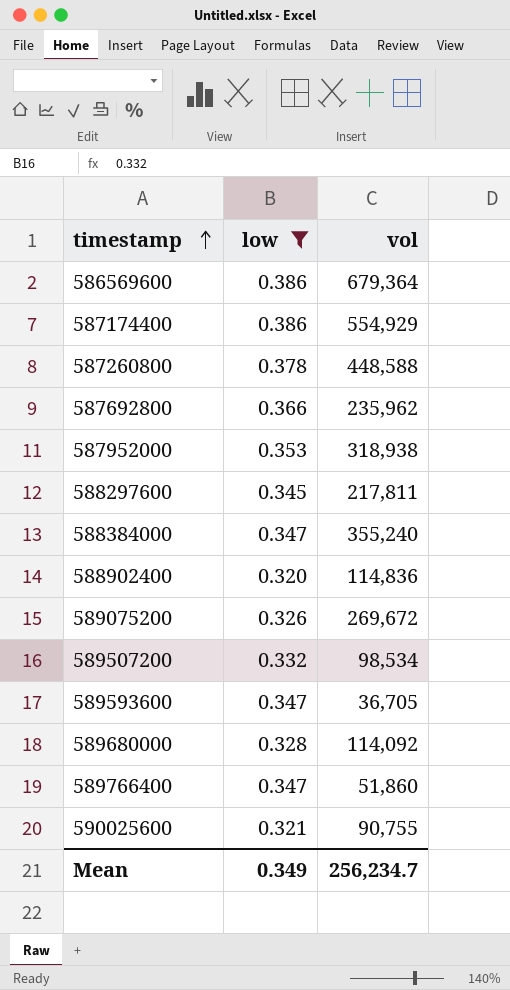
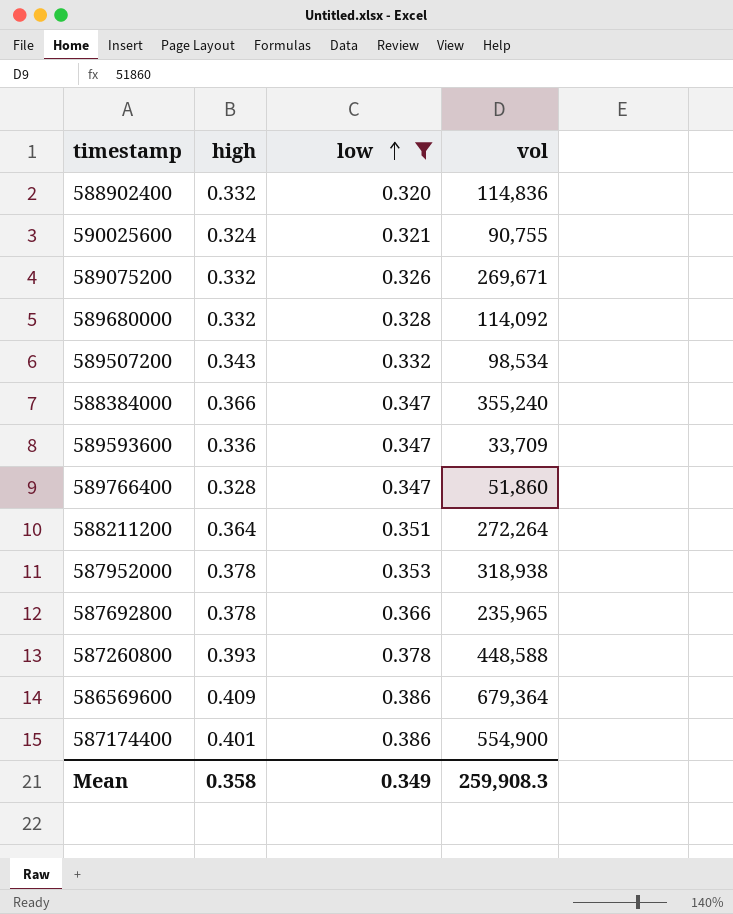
row order: timestamp ascending -> low ascending
column high | position: none -> 2
row 588297600: 0.345 | 217,811 -> none
589075200 | vol: 269,672 -> 269,671
589593600 | vol: 36,705 -> 33,709
row 588211200: none -> 0.364 | 0.351 | 272,264
587692800 | vol: 235,962 -> 235,965
587174400 | vol: 554,929 -> 554,900
Mean | vol: 256,234.7 -> 259,908.3

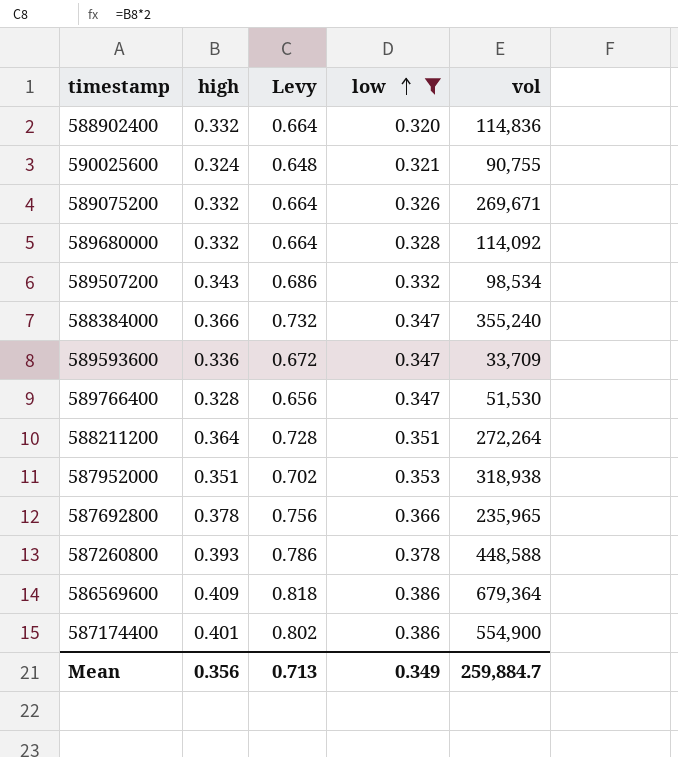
column Levy | formula: none -> [high] * 2
589766400 | vol: 51,860 -> 51,530
587952000 | high: 0.378 -> 0.351
Mean | high: 0.358 -> 0.356
Mean | vol: 259,908.3 -> 259,884.7

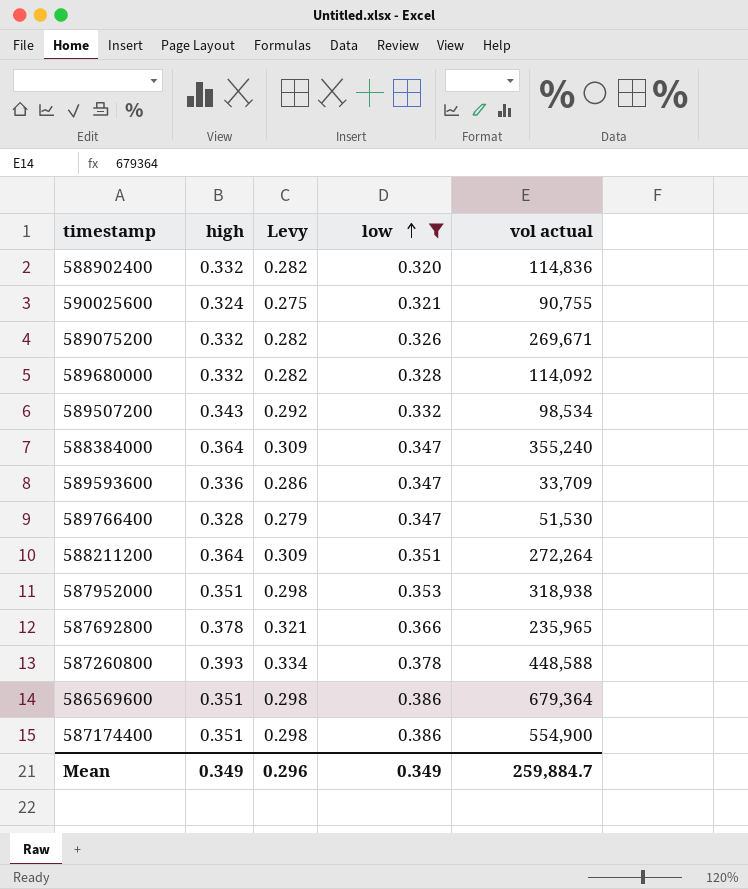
column Levy | formula: [high] * 2 -> [high] * 0.85
column name: vol -> vol actual
588384000 | high: 0.366 -> 0.364
586569600 | high: 0.409 -> 0.351
587174400 | high: 0.401 -> 0.351
Mean | high: 0.356 -> 0.349
Mean | Levy: 0.713 -> 0.296

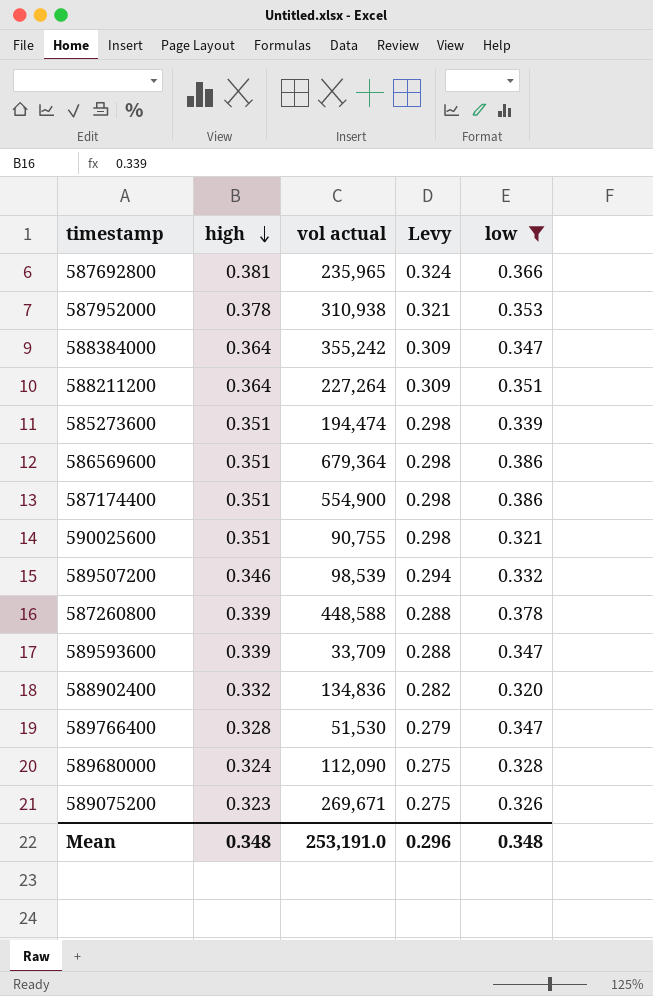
row order: low ascending -> high descending
column vol actual | position: 5 -> 3
587692800 | high: 0.378 -> 0.381
587692800 | Levy: 0.321 -> 0.324
587952000 | high: 0.351 -> 0.378
587952000 | vol actual: 318,938 -> 310,938
587952000 | Levy: 0.298 -> 0.321
588384000 | vol actual: 355,240 -> 355,242
588211200 | vol actual: 272,264 -> 227,264
row 585273600: none -> 0.351 | 194,474 | 0.298 | 0.339
590025600 | high: 0.324 -> 0.351
590025600 | Levy: 0.275 -> 0.298
589507200 | high: 0.343 -> 0.346
589507200 | vol actual: 98,534 -> 98,539
589507200 | Levy: 0.292 -> 0.294
587260800 | high: 0.393 -> 0.339
587260800 | Levy: 0.334 -> 0.288
589593600 | high: 0.336 -> 0.339
589593600 | Levy: 0.286 -> 0.288
588902400 | vol actual: 114,836 -> 134,836
589680000 | high: 0.332 -> 0.324
589680000 | vol actual: 114,092 -> 112,090
589680000 | Levy: 0.282 -> 0.275
589075200 | high: 0.332 -> 0.323
589075200 | Levy: 0.282 -> 0.275
Mean | high: 0.349 -> 0.348
Mean | vol actual: 259,884.7 -> 253,191.0
Mean | low: 0.349 -> 0.348

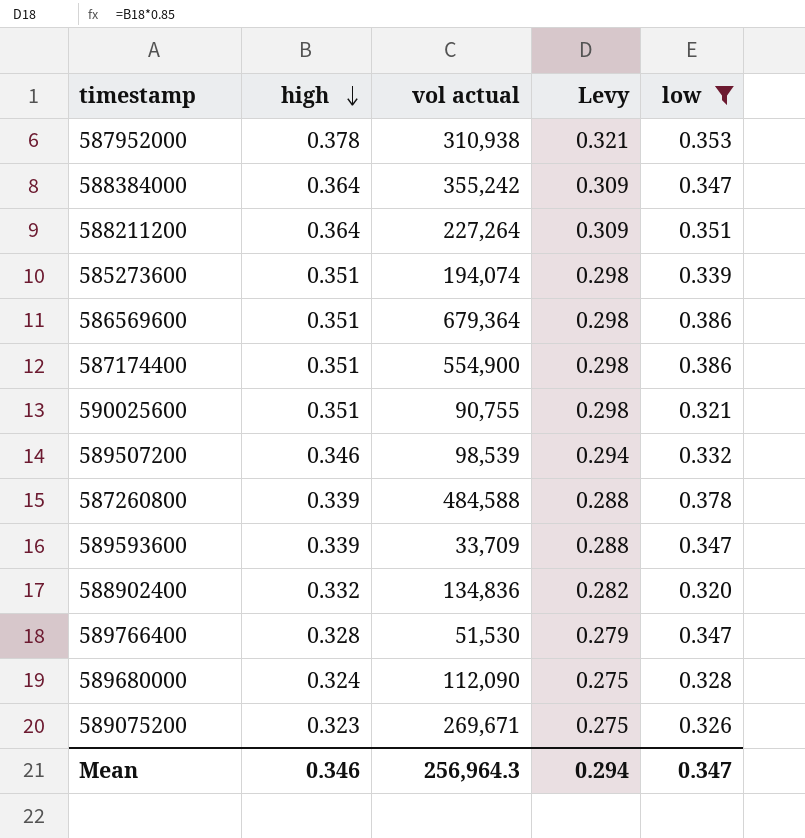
row 587692800: 0.381 | 235,965 | 0.324 | 0.366 -> none
585273600 | vol actual: 194,474 -> 194,074
587260800 | vol actual: 448,588 -> 484,588
Mean | high: 0.348 -> 0.346
Mean | vol actual: 253,191.0 -> 256,964.3
Mean | Levy: 0.296 -> 0.294
Mean | low: 0.348 -> 0.347

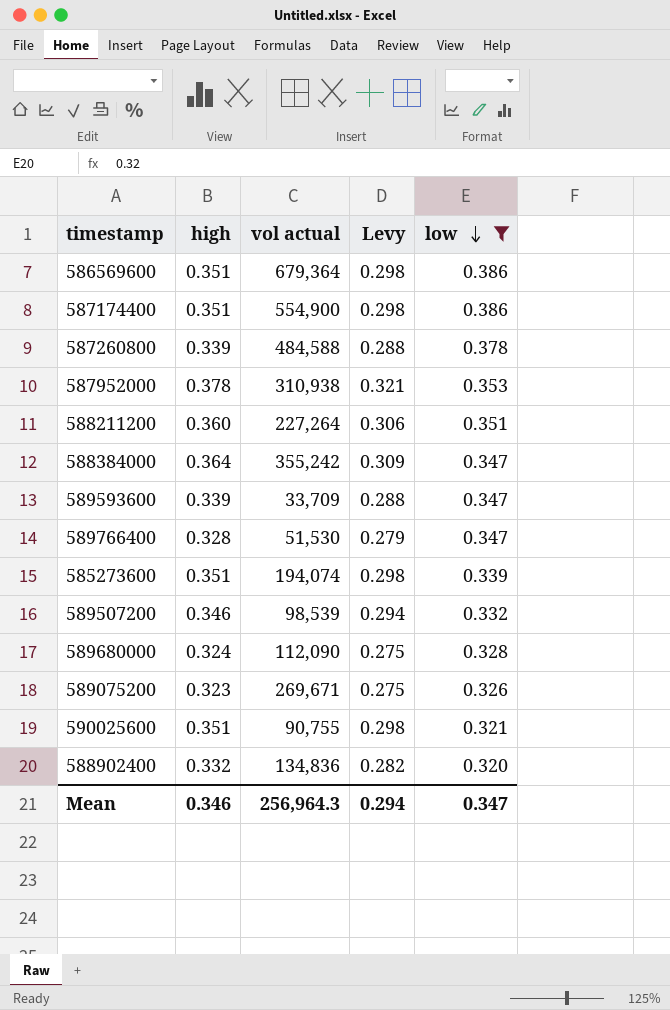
row order: high descending -> low descending
588211200 | high: 0.364 -> 0.360
588211200 | Levy: 0.309 -> 0.306

